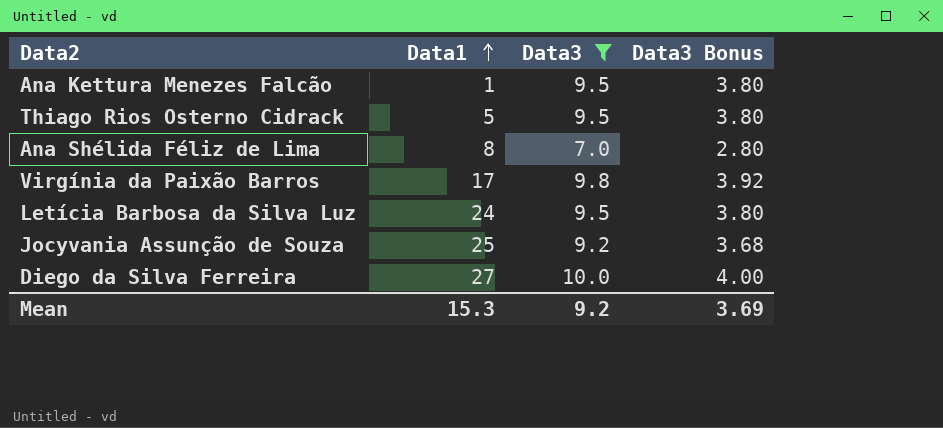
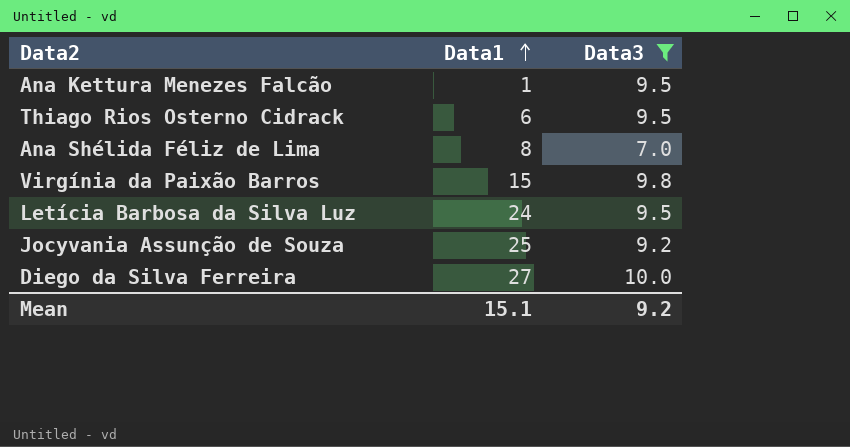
column Data3 Bonus | formula: [Data3] * 0.4 -> none
Thiago Rios Osterno Cidrack | Data1: 5 -> 6
Virgínia da Paixão Barros | Data1: 17 -> 15
Mean | Data1: 15.3 -> 15.1

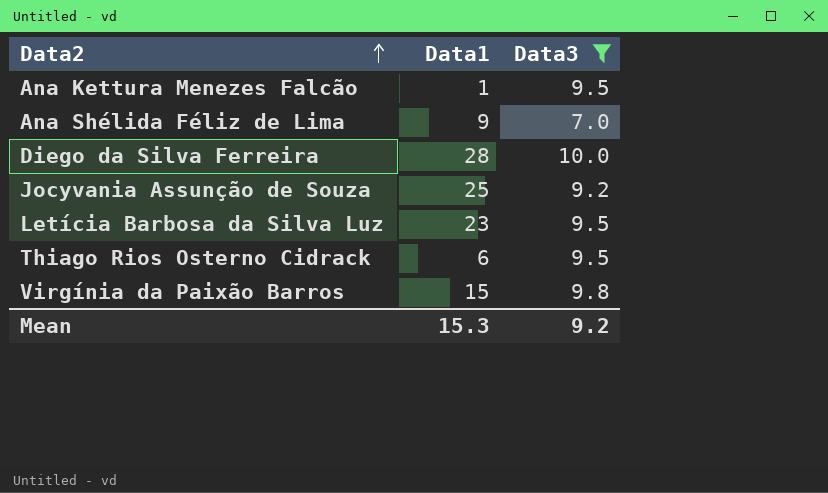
row order: Data1 ascending -> Data2 ascending
Ana Shélida Féliz de Lima | Data1: 8 -> 9
Diego da Silva Ferreira | Data1: 27 -> 28
Letícia Barbosa da Silva Luz | Data1: 24 -> 23
Mean | Data1: 15.1 -> 15.3

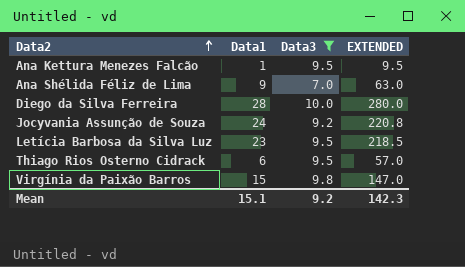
column EXTENDED | formula: none -> [Data1] * [Data3]
Jocyvania Assunção de Souza | Data1: 25 -> 24
Mean | Data1: 15.3 -> 15.1

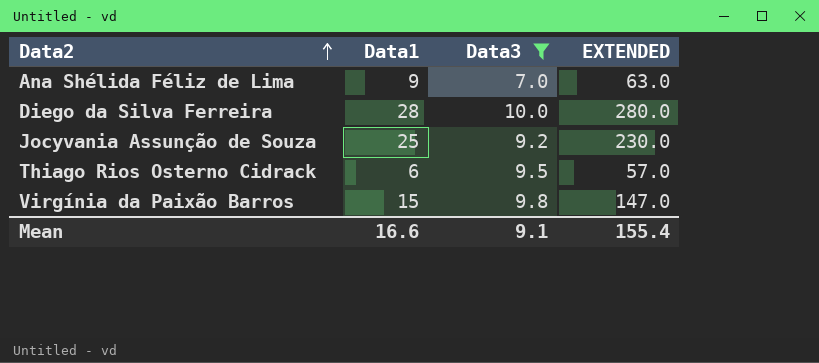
row Ana Kettura Menezes Falcão: 1 | 9.5 | 9.5 -> none
row Letícia Barbosa da Silva Luz: 23 | 9.5 | 218.5 -> none
Jocyvania Assunção de Souza | Data1: 24 -> 25
Jocyvania Assunção de Souza | EXTENDED: 220.8 -> 230.0
Mean | Data1: 15.1 -> 16.6
Mean | Data3: 9.2 -> 9.1
Mean | EXTENDED: 142.3 -> 155.4

